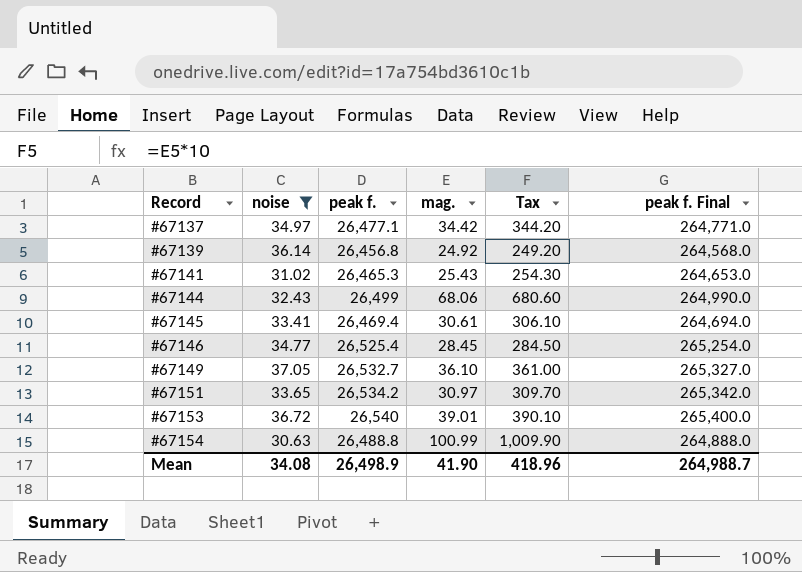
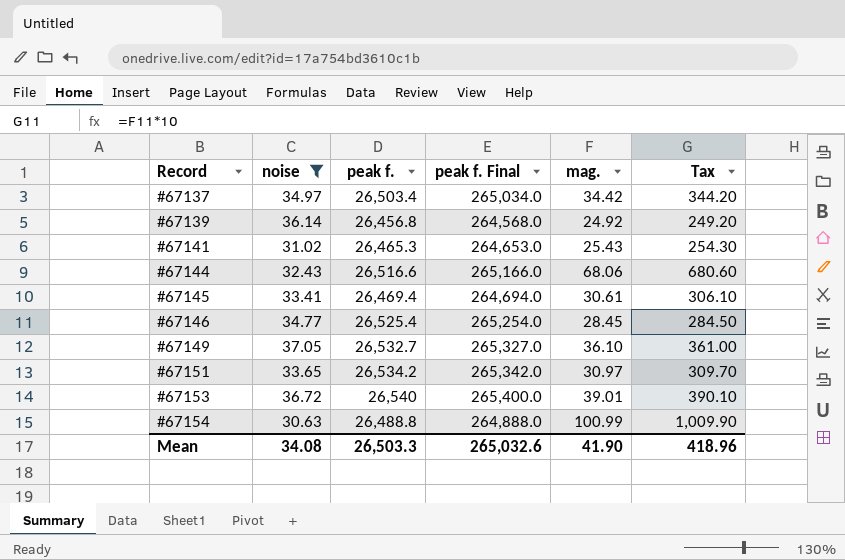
column peak f. Final | position: 6 -> 4
#67137 | peak f.: 26,477.1 -> 26,503.4
#67137 | peak f. Final: 264,771.0 -> 265,034.0
#67144 | peak f.: 26,499 -> 26,516.6
#67144 | peak f. Final: 264,990.0 -> 265,166.0
Mean | peak f.: 26,498.9 -> 26,503.3
Mean | peak f. Final: 264,988.7 -> 265,032.6

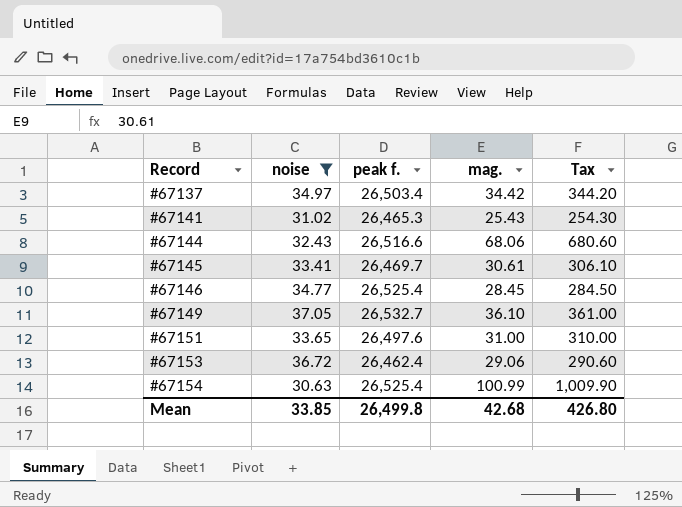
column peak f. Final | formula: [peak f.] * 10 -> none
row #67139: 36.14 | 26,456.8 | 264,568.0 | 24.92 | 249.20 -> none
#67145 | peak f.: 26,469.4 -> 26,469.7
#67151 | peak f.: 26,534.2 -> 26,497.6
#67151 | mag.: 30.97 -> 31.00
#67151 | Tax: 309.70 -> 310.00
#67153 | peak f.: 26,540 -> 26,462.4
#67153 | mag.: 39.01 -> 29.06
#67153 | Tax: 390.10 -> 290.60
#67154 | peak f.: 26,488.8 -> 26,525.4
Mean | noise: 34.08 -> 33.85
Mean | peak f.: 26,503.3 -> 26,499.8
Mean | mag.: 41.90 -> 42.68
Mean | Tax: 418.96 -> 426.80

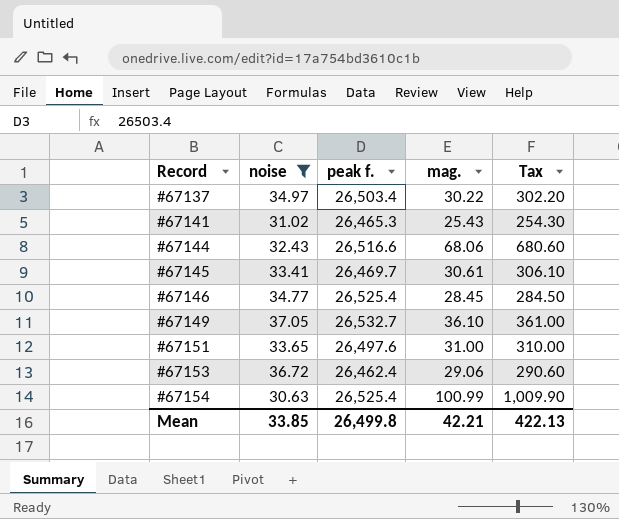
#67137 | mag.: 34.42 -> 30.22
#67137 | Tax: 344.20 -> 302.20
Mean | mag.: 42.68 -> 42.21
Mean | Tax: 426.80 -> 422.13

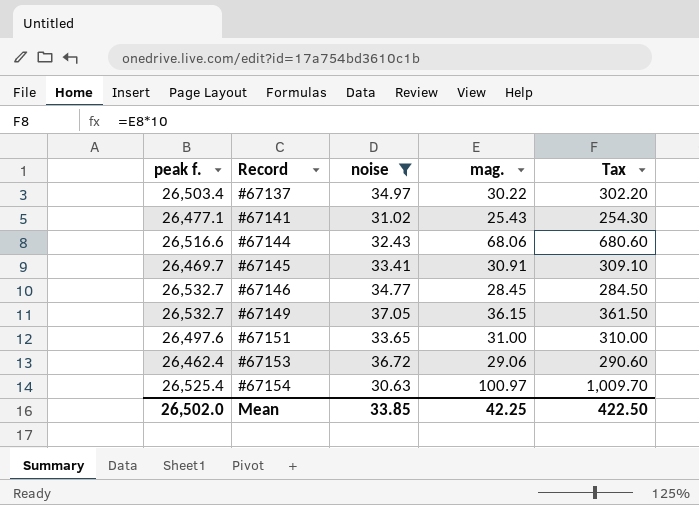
column peak f. | position: 3 -> 1
#67141 | peak f.: 26,465.3 -> 26,477.1
#67145 | mag.: 30.61 -> 30.91
#67145 | Tax: 306.10 -> 309.10
#67146 | peak f.: 26,525.4 -> 26,532.7
#67149 | mag.: 36.10 -> 36.15
#67149 | Tax: 361.00 -> 361.50
#67154 | mag.: 100.99 -> 100.97
#67154 | Tax: 1,009.90 -> 1,009.70
Mean | peak f.: 26,499.8 -> 26,502.0
Mean | mag.: 42.21 -> 42.25
Mean | Tax: 422.13 -> 422.50

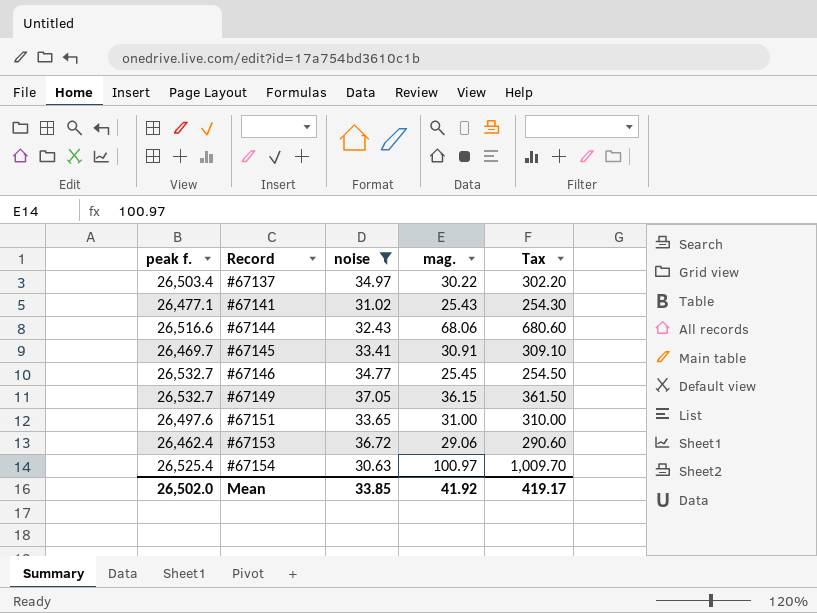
#67146 | mag.: 28.45 -> 25.45
#67146 | Tax: 284.50 -> 254.50
Mean | mag.: 42.25 -> 41.92
Mean | Tax: 422.50 -> 419.17

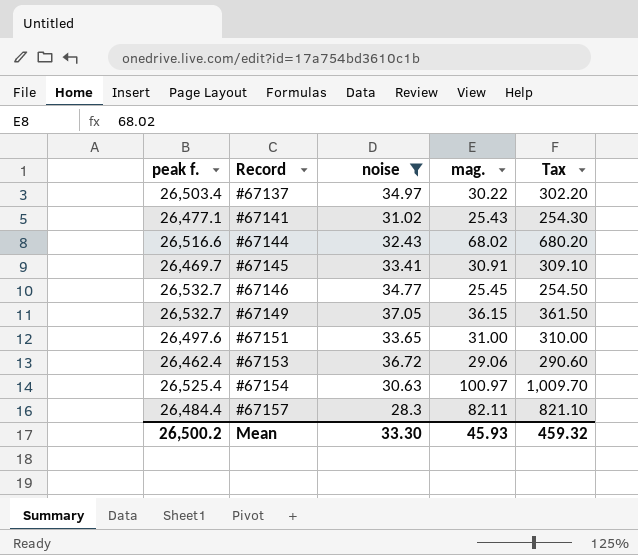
#67144 | mag.: 68.06 -> 68.02
#67144 | Tax: 680.60 -> 680.20
row #67157: none -> 26,484.4 | 28.3 | 82.11 | 821.10
Mean | peak f.: 26,502.0 -> 26,500.2
Mean | noise: 33.85 -> 33.30
Mean | mag.: 41.92 -> 45.93
Mean | Tax: 419.17 -> 459.32

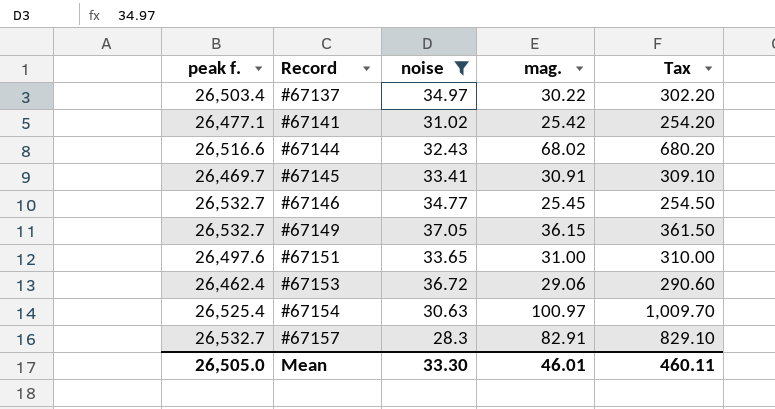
#67141 | mag.: 25.43 -> 25.42
#67141 | Tax: 254.30 -> 254.20
#67157 | peak f.: 26,484.4 -> 26,532.7
#67157 | mag.: 82.11 -> 82.91
#67157 | Tax: 821.10 -> 829.10
Mean | peak f.: 26,500.2 -> 26,505.0
Mean | mag.: 45.93 -> 46.01
Mean | Tax: 459.32 -> 460.11

